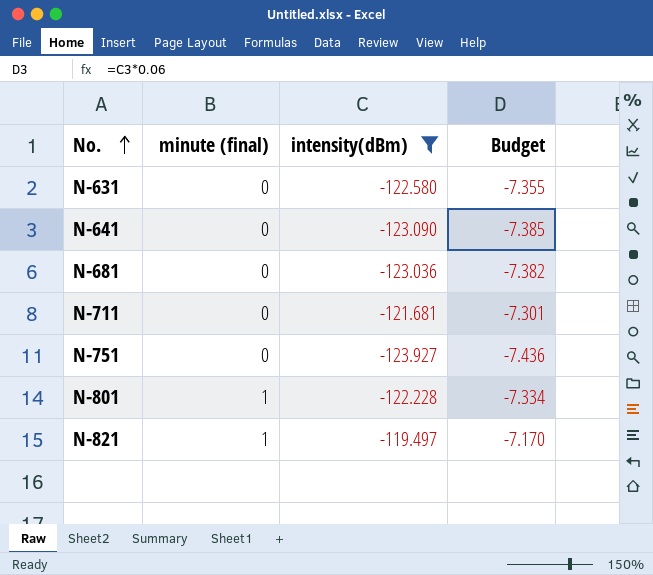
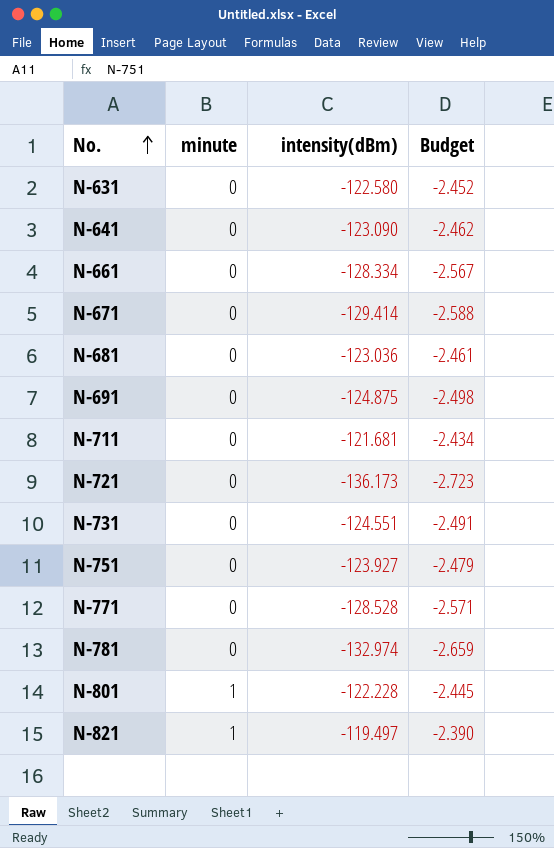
filter: intensity(dBm) >= -123.927 -> none
column name: minute (final) -> minute
column Budget | formula: [intensity(dBm)] * 0.06 -> [intensity(dBm)] * 0.02

